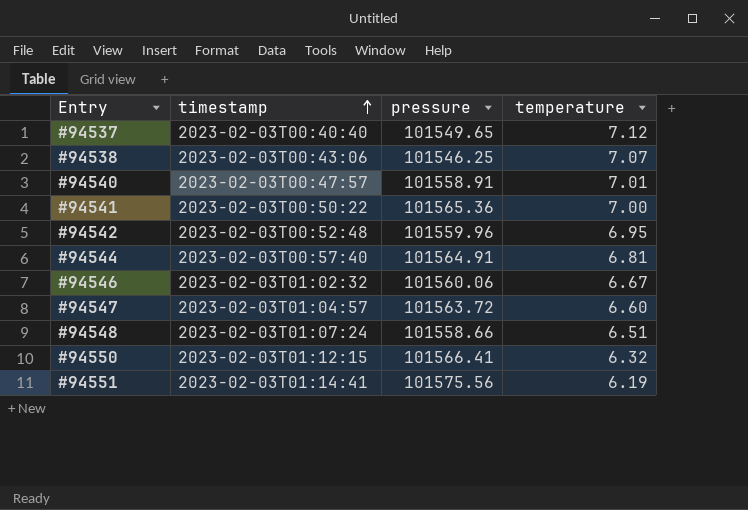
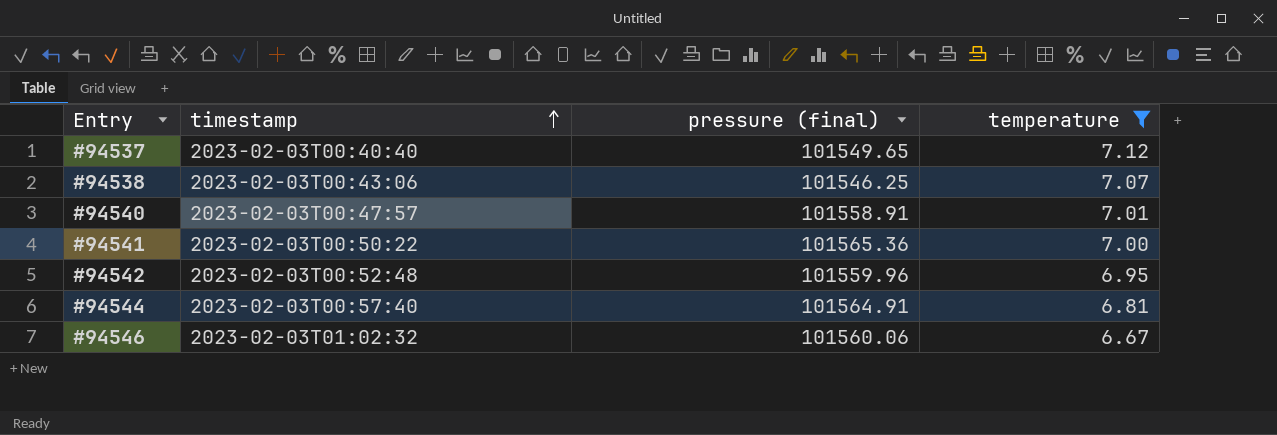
filter: none -> temperature >= 6.67
column name: pressure -> pressure (final)

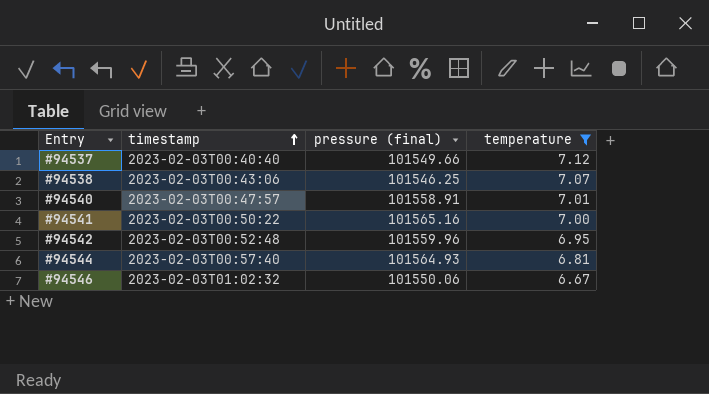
#94537 | pressure (final): 101549.65 -> 101549.66
#94541 | pressure (final): 101565.36 -> 101565.16
#94544 | pressure (final): 101564.91 -> 101564.93
#94546 | pressure (final): 101560.06 -> 101550.06

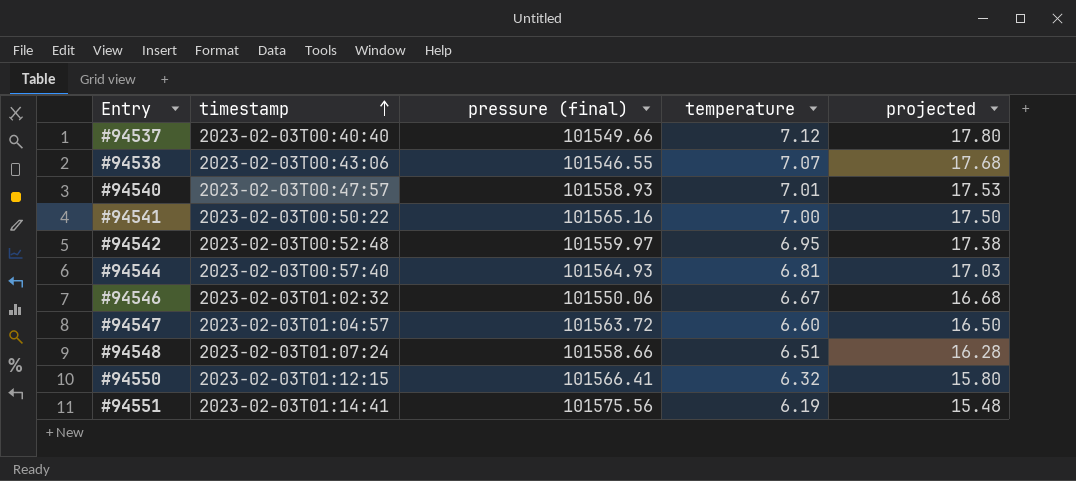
filter: temperature >= 6.67 -> none
column projected | formula: none -> [temperature] * 2.5
#94538 | pressure (final): 101546.25 -> 101546.55
#94540 | pressure (final): 101558.91 -> 101558.93
#94542 | pressure (final): 101559.96 -> 101559.97

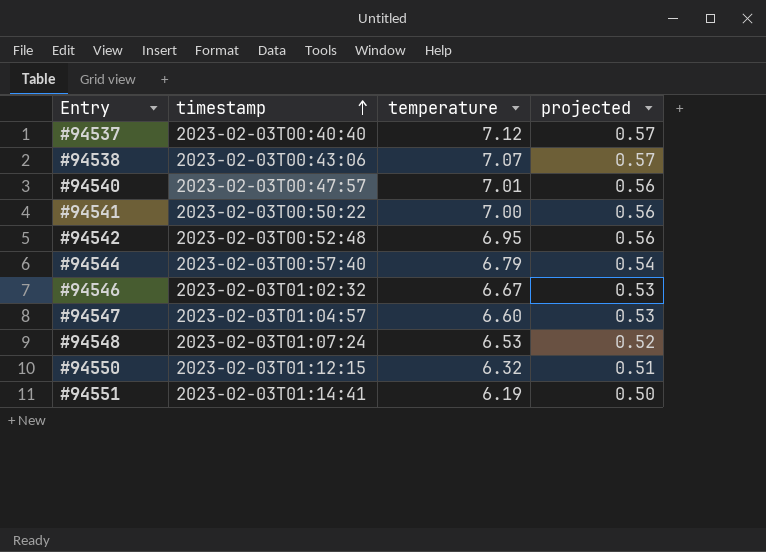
column pressure (final) | position: 3 -> none
column projected | formula: [temperature] * 2.5 -> [temperature] * 0.08
#94544 | temperature: 6.81 -> 6.79
#94548 | temperature: 6.51 -> 6.53

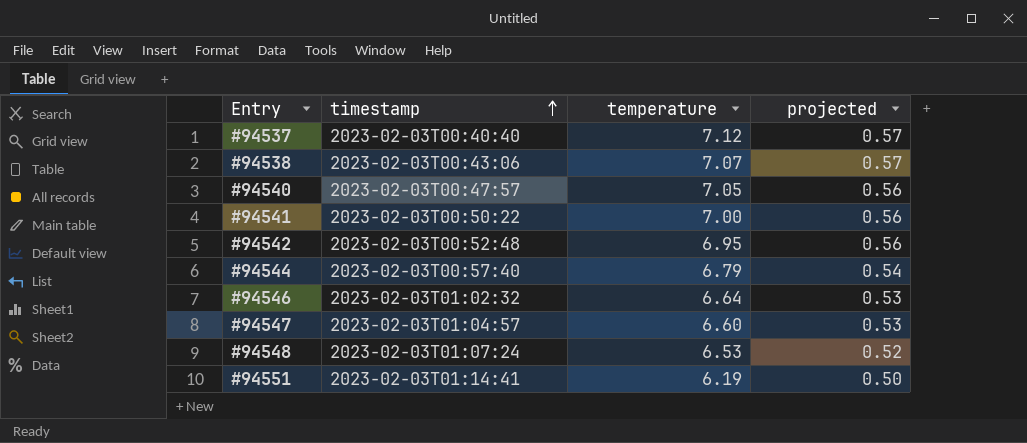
row #94550: 2023-02-03T01:12:15 | 6.32 | 0.51 -> none
#94540 | temperature: 7.01 -> 7.05
#94546 | temperature: 6.67 -> 6.64

